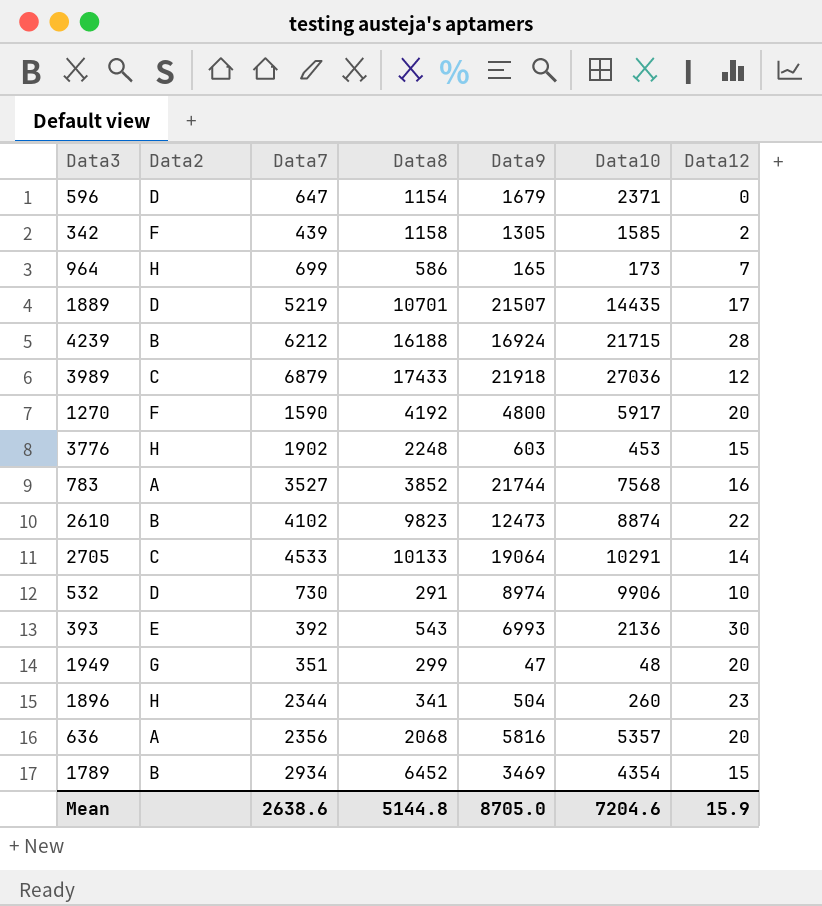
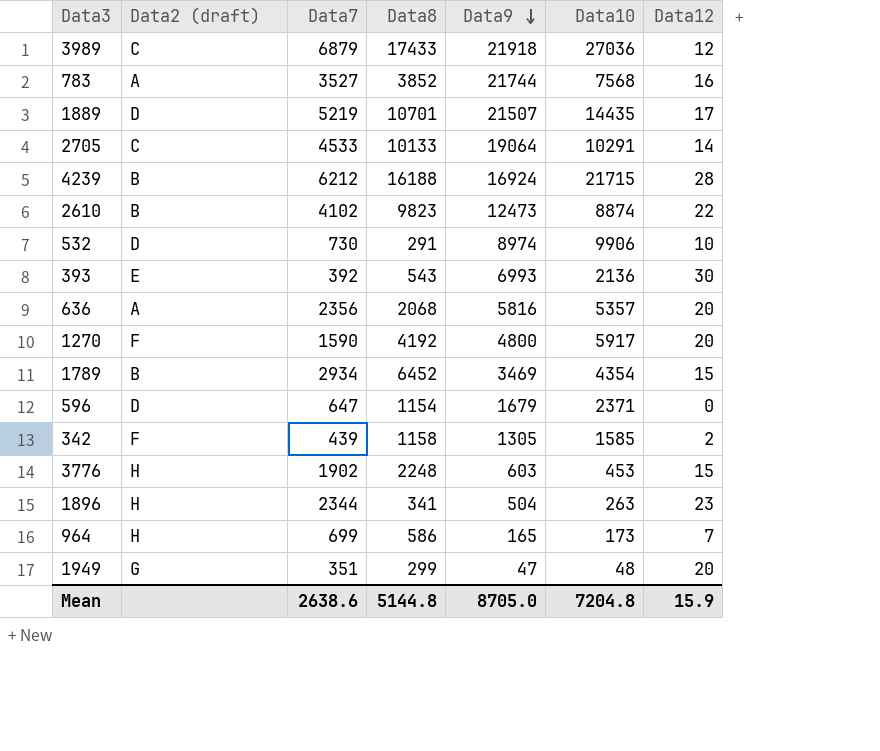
row order: none -> Data9 descending
column name: Data2 -> Data2 (draft)
1896 | Data10: 260 -> 263
Mean | Data10: 7204.6 -> 7204.8

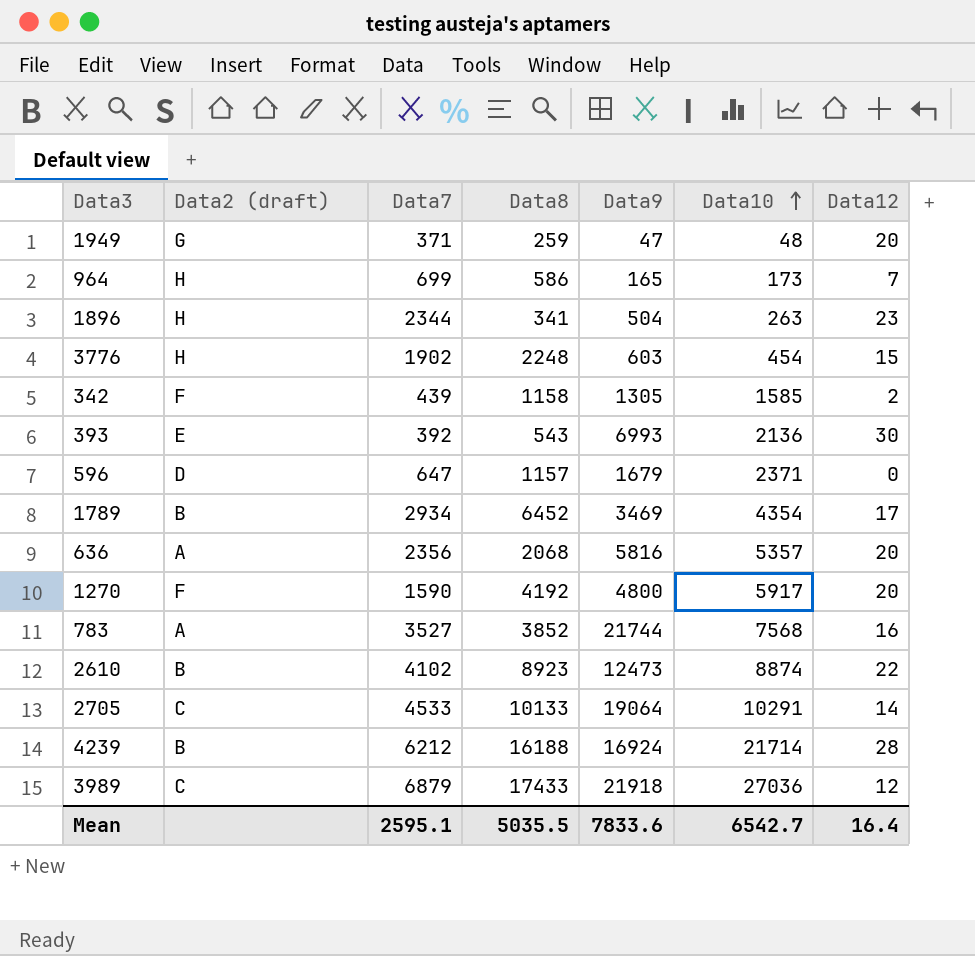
row order: Data9 descending -> Data10 ascending
row 1889: D | 5219 | 10701 | 21507 | 14435 | 17 -> none
row 532: D | 730 | 291 | 8974 | 9906 | 10 -> none
1949 | Data7: 351 -> 371
1949 | Data8: 299 -> 259
3776 | Data10: 453 -> 454
596 | Data8: 1154 -> 1157
1789 | Data12: 15 -> 17
2610 | Data8: 9823 -> 8923
4239 | Data10: 21715 -> 21714
Mean | Data7: 2638.6 -> 2595.1
Mean | Data8: 5144.8 -> 5035.5
Mean | Data9: 8705.0 -> 7833.6
Mean | Data10: 7204.8 -> 6542.7
Mean | Data12: 15.9 -> 16.4

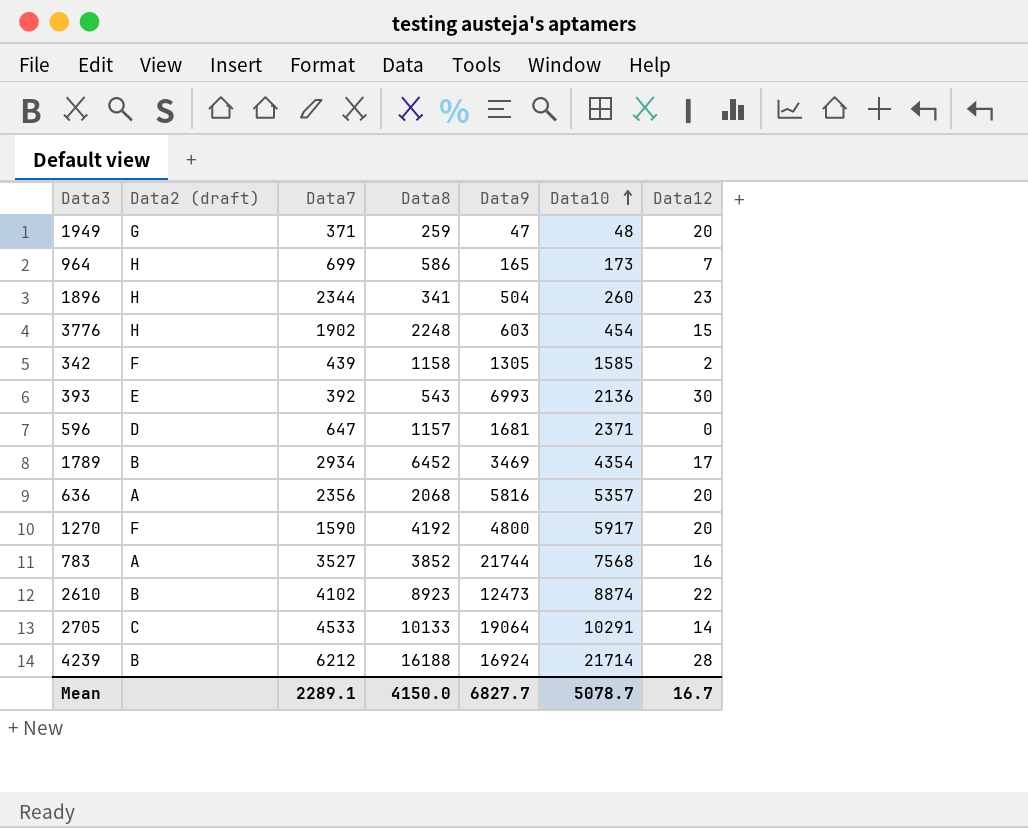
row 3989: C | 6879 | 17433 | 21918 | 27036 | 12 -> none
1896 | Data10: 263 -> 260
596 | Data9: 1679 -> 1681
Mean | Data7: 2595.1 -> 2289.1
Mean | Data8: 5035.5 -> 4150.0
Mean | Data9: 7833.6 -> 6827.7
Mean | Data10: 6542.7 -> 5078.7
Mean | Data12: 16.4 -> 16.7

